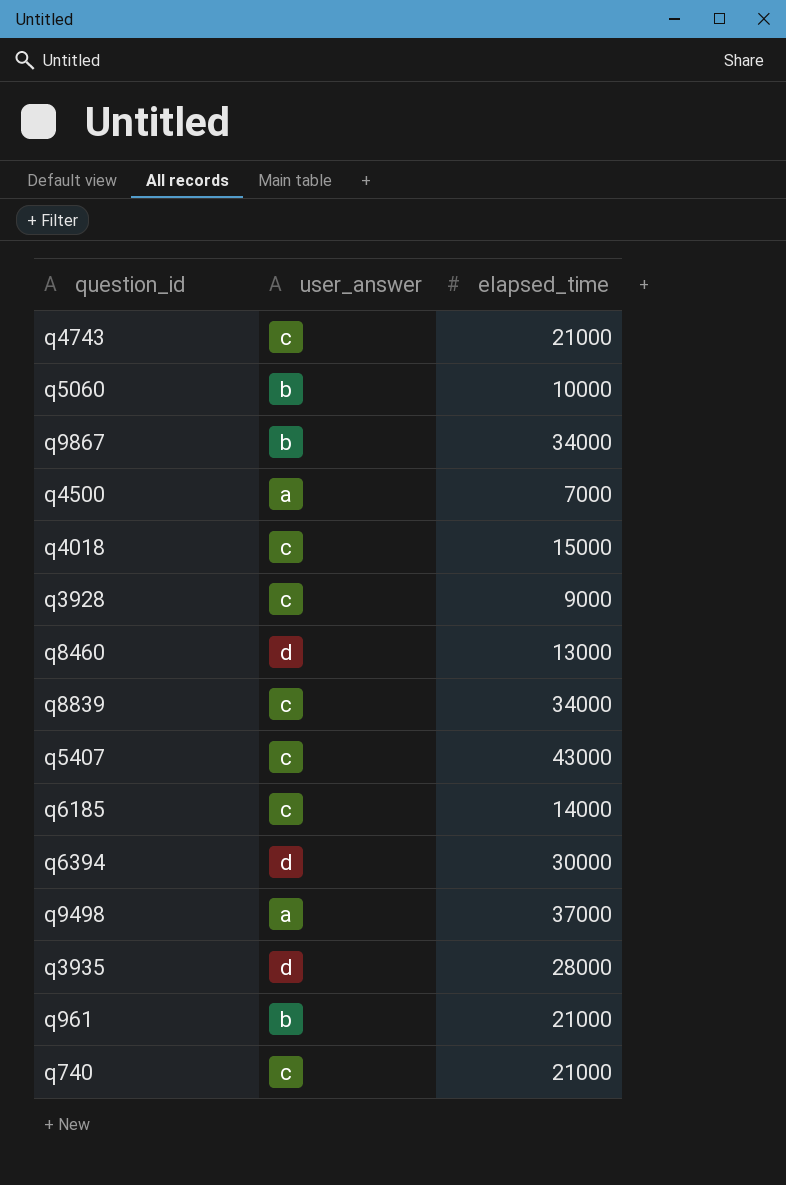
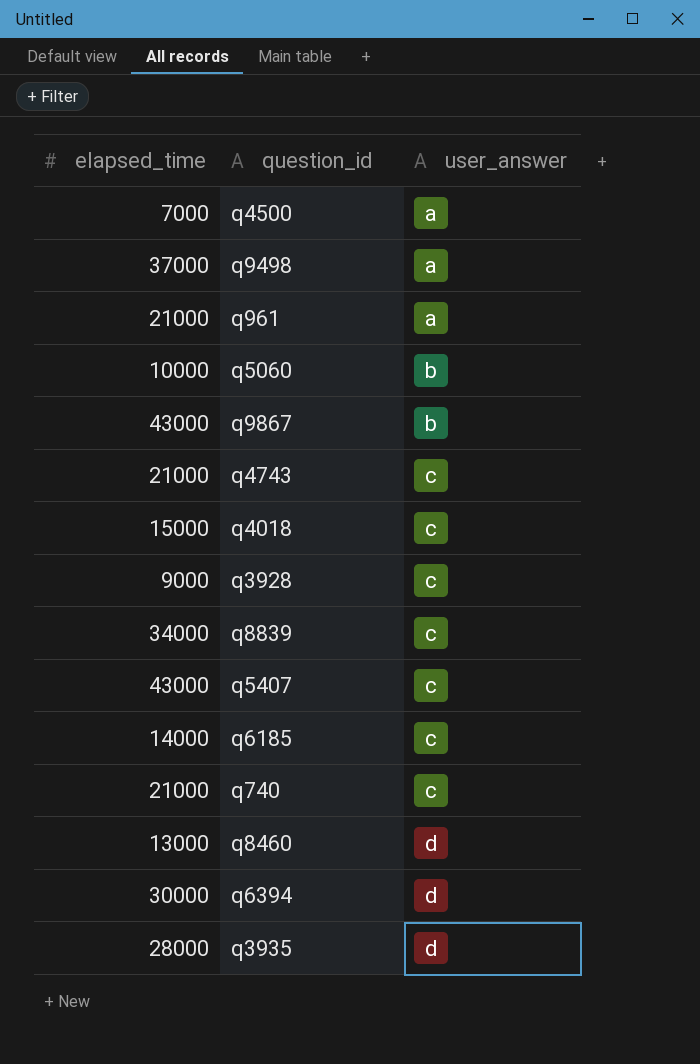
row order: none -> user_answer ascending
column elapsed_time | position: 3 -> 1
q961 | user_answer: b -> a
q9867 | elapsed_time: 34000 -> 43000

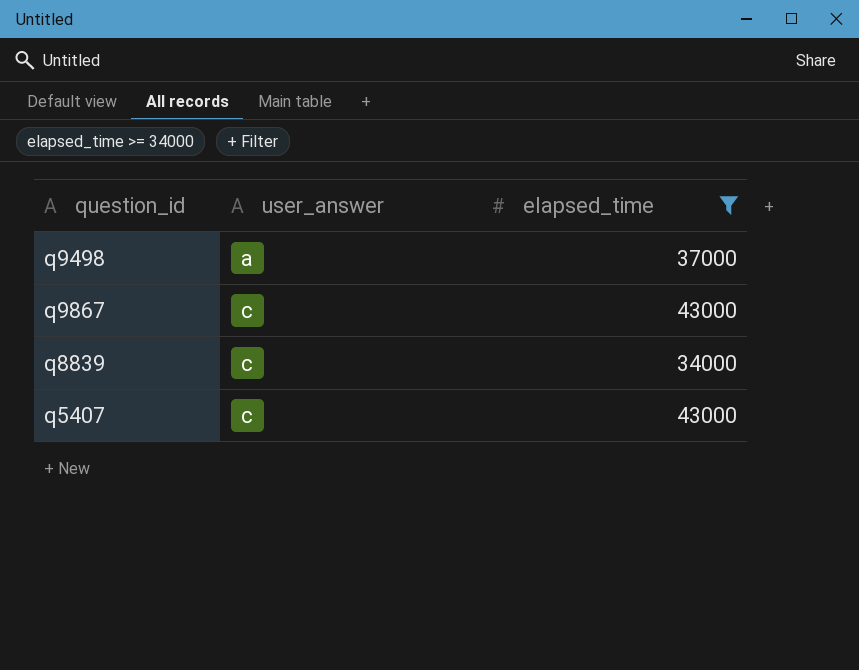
filter: none -> elapsed_time >= 34000
column elapsed_time | position: 1 -> 3
q9867 | user_answer: b -> c

